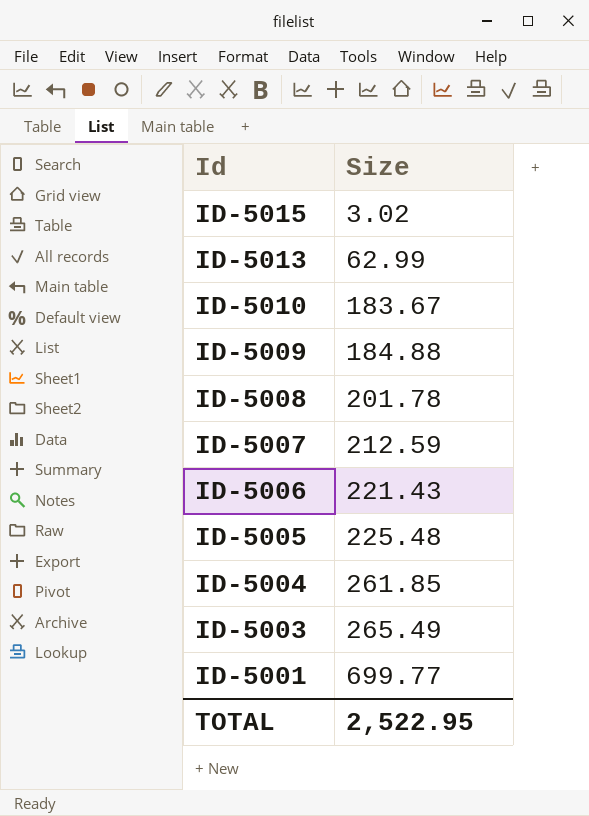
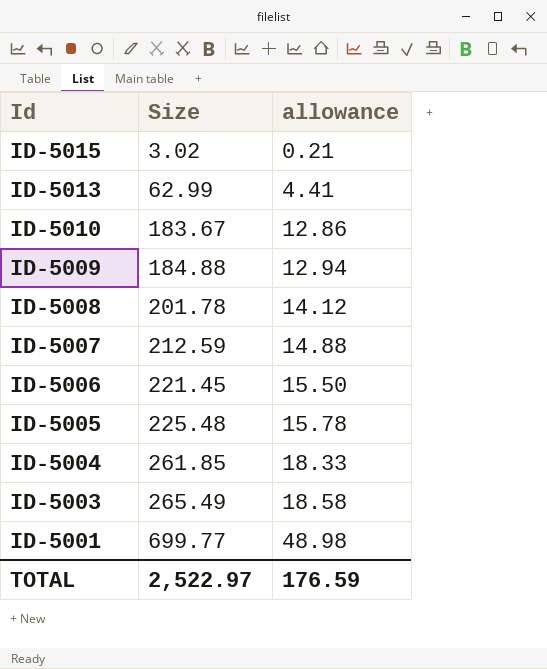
column allowance | formula: none -> [Size] * 0.07
ID-5006 | Size: 221.43 -> 221.45
TOTAL | Size: 2,522.95 -> 2,522.97

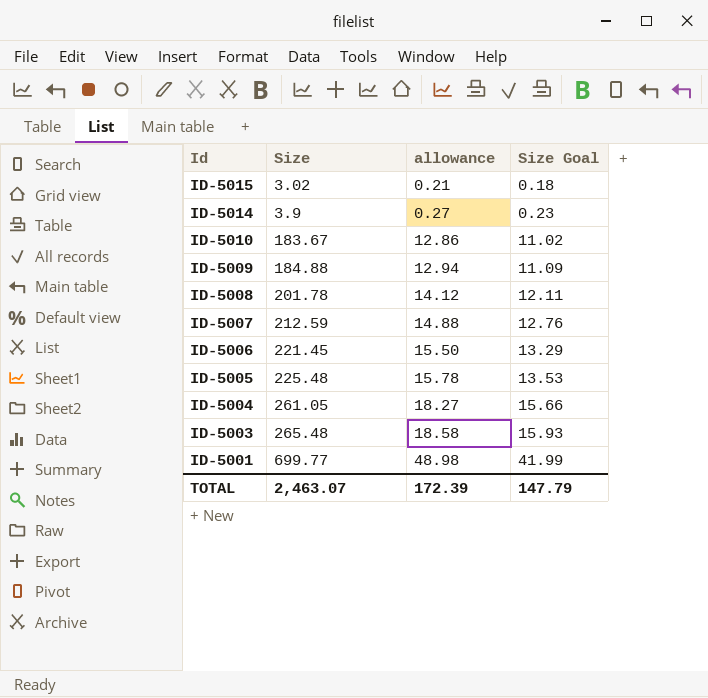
column Size Goal | formula: none -> [Size] * 0.06
row ID-5013: 62.99 | 4.41 -> none
row ID-5014: none -> 3.9 | 0.27 | 0.23
ID-5004 | Size: 261.85 -> 261.05
ID-5004 | allowance: 18.33 -> 18.27
ID-5003 | Size: 265.49 -> 265.48
TOTAL | Size: 2,522.97 -> 2,463.07
TOTAL | allowance: 176.59 -> 172.39

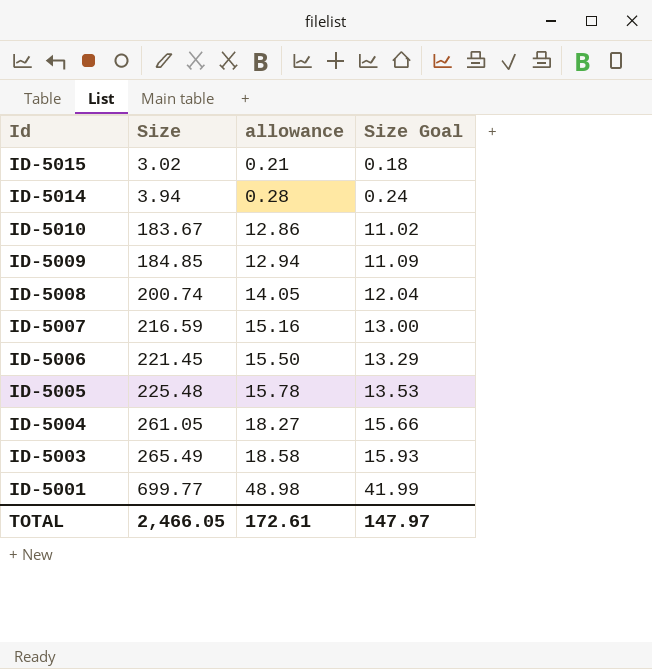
ID-5014 | Size: 3.9 -> 3.94
ID-5014 | allowance: 0.27 -> 0.28
ID-5014 | Size Goal: 0.23 -> 0.24
ID-5009 | Size: 184.88 -> 184.85
ID-5008 | Size: 201.78 -> 200.74
ID-5008 | allowance: 14.12 -> 14.05
ID-5008 | Size Goal: 12.11 -> 12.04
ID-5007 | Size: 212.59 -> 216.59
ID-5007 | allowance: 14.88 -> 15.16
ID-5007 | Size Goal: 12.76 -> 13.00
ID-5003 | Size: 265.48 -> 265.49
TOTAL | Size: 2,463.07 -> 2,466.05
TOTAL | allowance: 172.39 -> 172.61
TOTAL | Size Goal: 147.79 -> 147.97

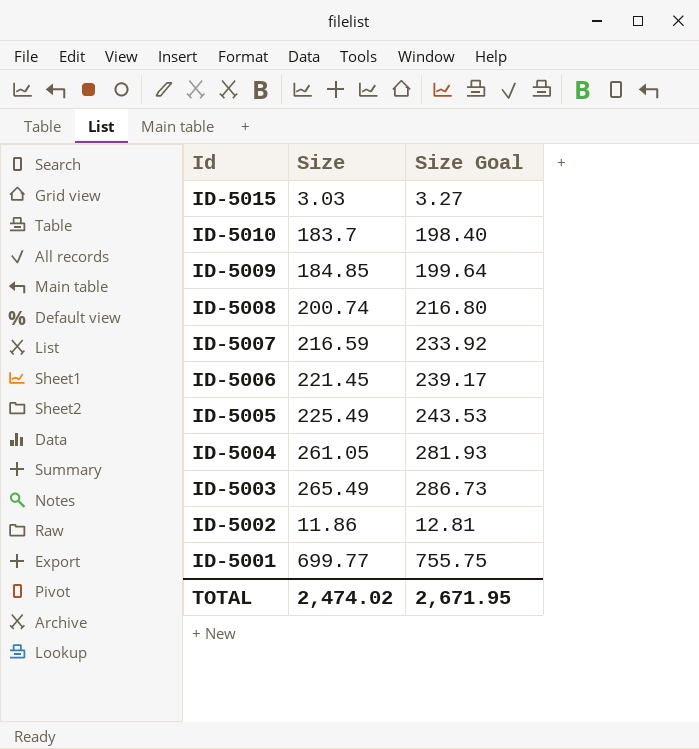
column allowance | formula: [Size] * 0.07 -> none
column Size Goal | formula: [Size] * 0.06 -> [Size] * 1.08
row ID-5014: 3.94 | 0.28 | 0.24 -> none
ID-5015 | Size: 3.02 -> 3.03
ID-5010 | Size: 183.67 -> 183.7
ID-5005 | Size: 225.48 -> 225.49
row ID-5002: none -> 11.86 | 12.81
TOTAL | Size: 2,466.05 -> 2,474.02
TOTAL | Size Goal: 147.97 -> 2,671.95

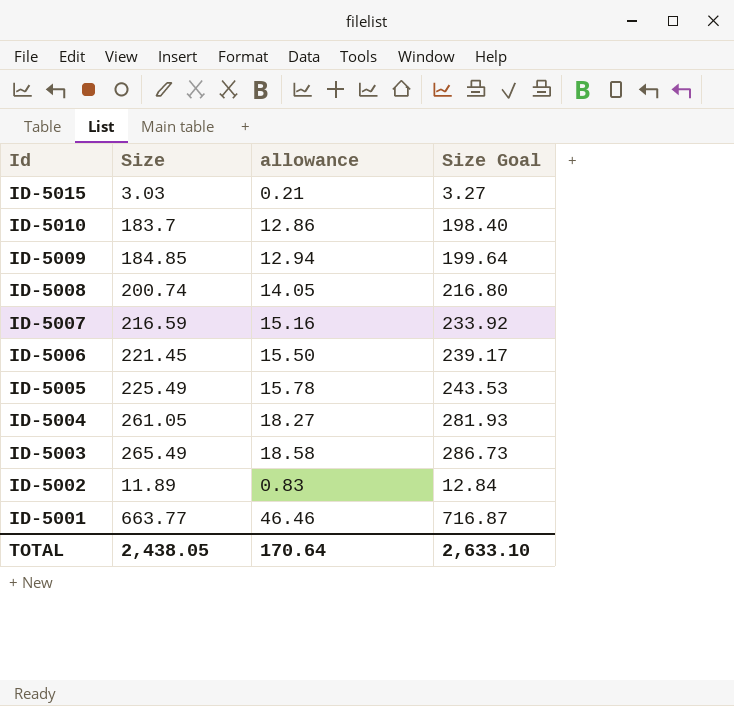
column allowance | formula: none -> [Size] * 0.07
ID-5002 | Size: 11.86 -> 11.89
ID-5002 | Size Goal: 12.81 -> 12.84
ID-5001 | Size: 699.77 -> 663.77
ID-5001 | Size Goal: 755.75 -> 716.87
TOTAL | Size: 2,474.02 -> 2,438.05
TOTAL | Size Goal: 2,671.95 -> 2,633.10

